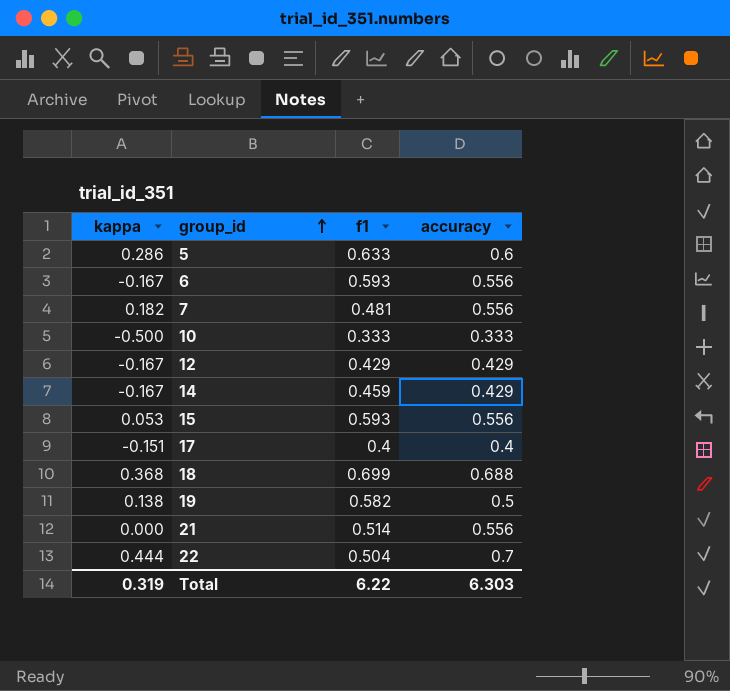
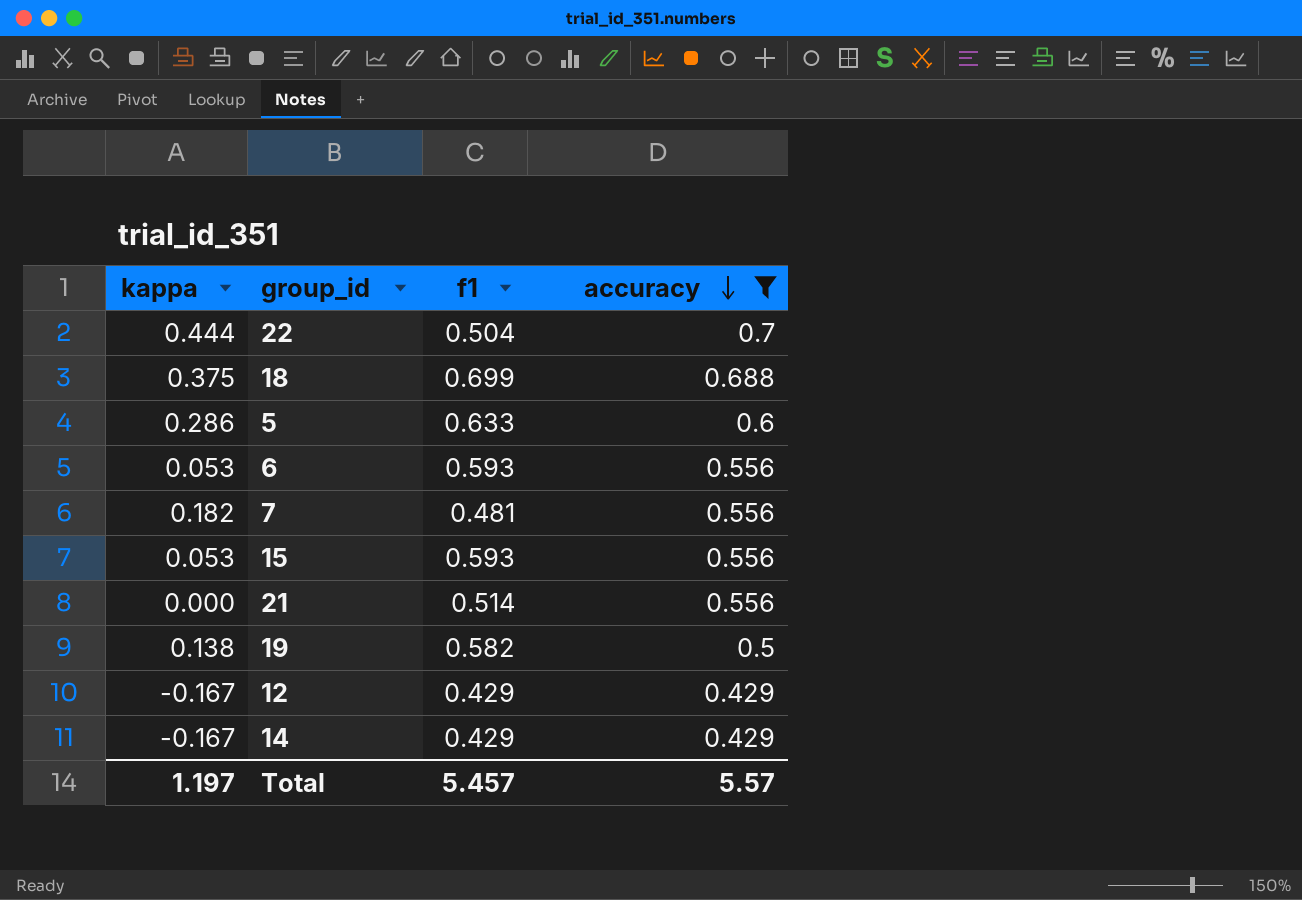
filter: none -> accuracy >= 0.429
row order: group_id ascending -> accuracy descending
18 | kappa: 0.368 -> 0.375
6 | kappa: -0.167 -> 0.053
14 | f1: 0.459 -> 0.429
Total | kappa: 0.319 -> 1.197
Total | f1: 6.22 -> 5.457
Total | accuracy: 6.303 -> 5.57

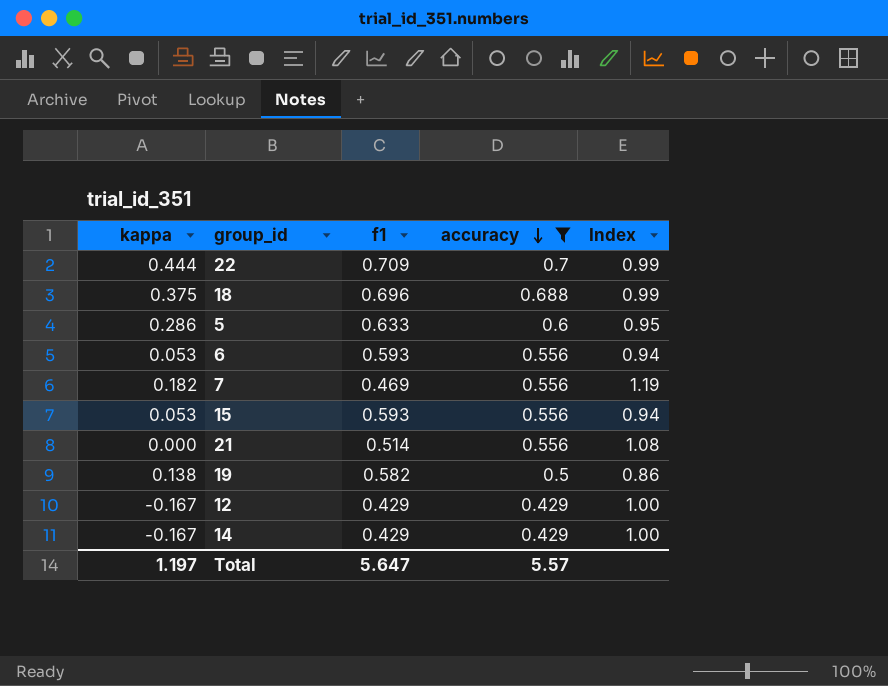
column Index | formula: none -> [accuracy] / [f1]
22 | f1: 0.504 -> 0.709
18 | f1: 0.699 -> 0.696
7 | f1: 0.481 -> 0.469
Total | f1: 5.457 -> 5.647

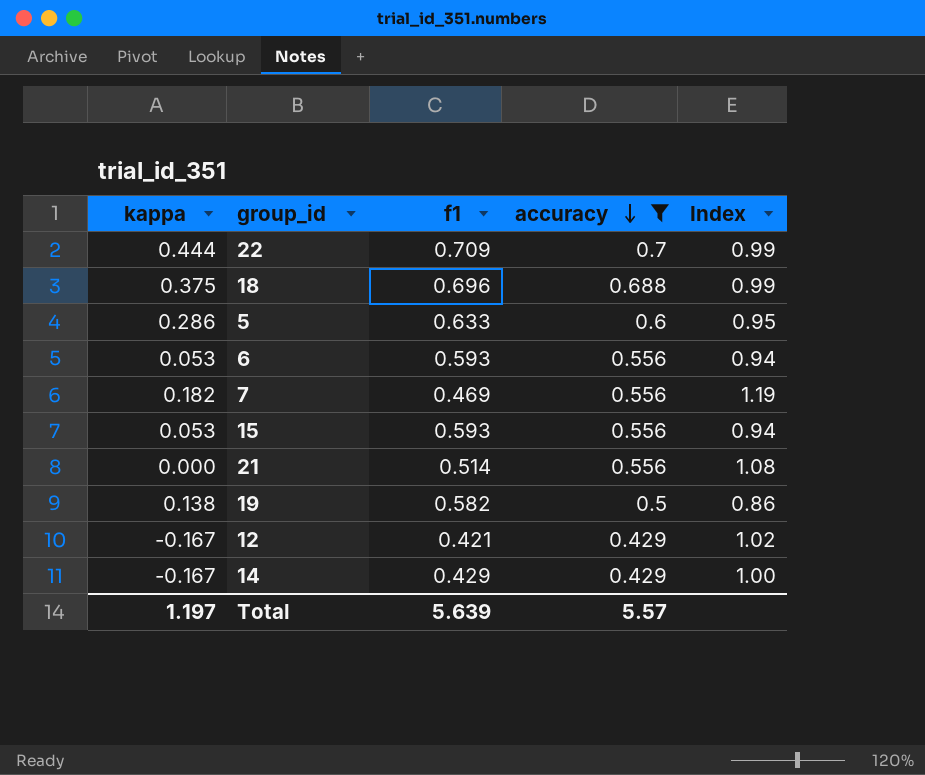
12 | f1: 0.429 -> 0.421
12 | Index: 1.00 -> 1.02
Total | f1: 5.647 -> 5.639

